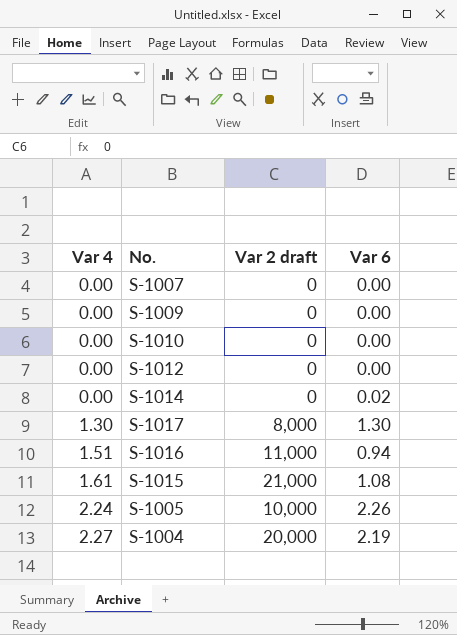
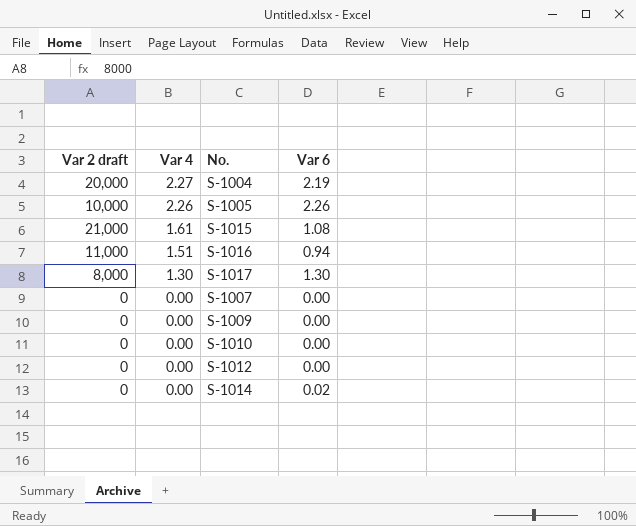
row order: Var 4 ascending -> Var 4 descending
column Var 2 draft | position: 3 -> 1
S-1005 | Var 4: 2.24 -> 2.26

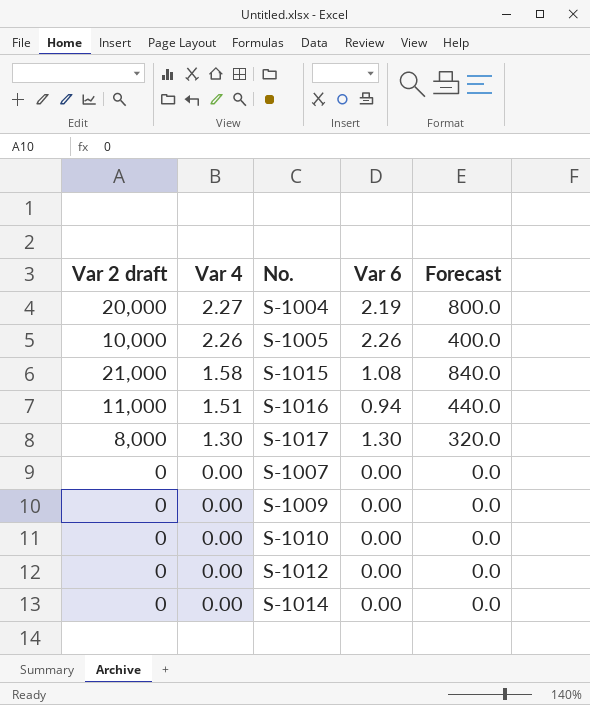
column Forecast | formula: none -> [Var 2 draft] * 0.04
S-1015 | Var 4: 1.61 -> 1.58
S-1014 | Var 6: 0.02 -> 0.00

